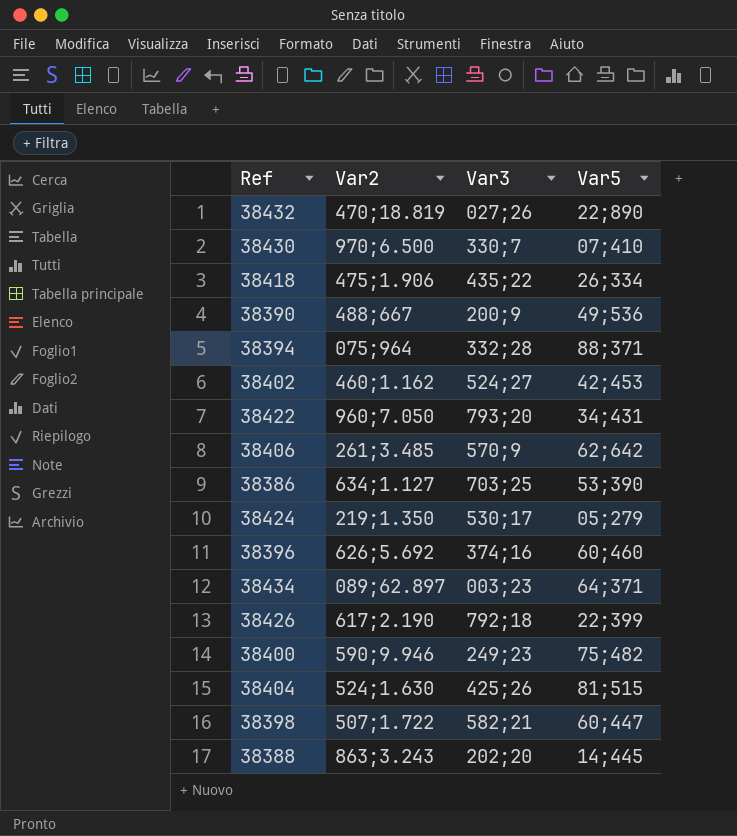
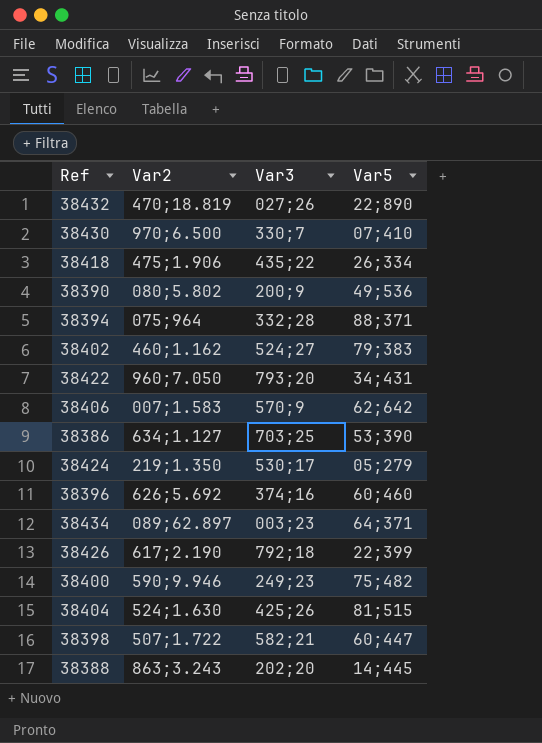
38390 | Var2: 488;667 -> 080;5.802
38402 | Var5: 42;453 -> 79;383
38406 | Var2: 261;3.485 -> 007;1.583

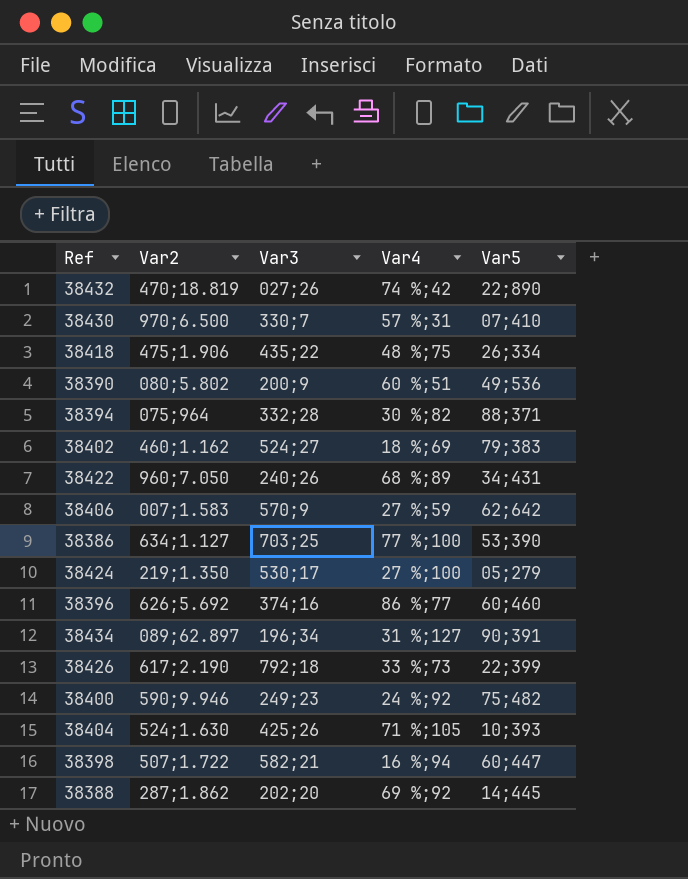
column Var4 | position: none -> 4
38422 | Var3: 793;20 -> 240;26
38434 | Var3: 003;23 -> 196;34
38434 | Var5: 64;371 -> 90;391
38404 | Var5: 81;515 -> 10;393
38388 | Var2: 863;3.243 -> 287;1.862

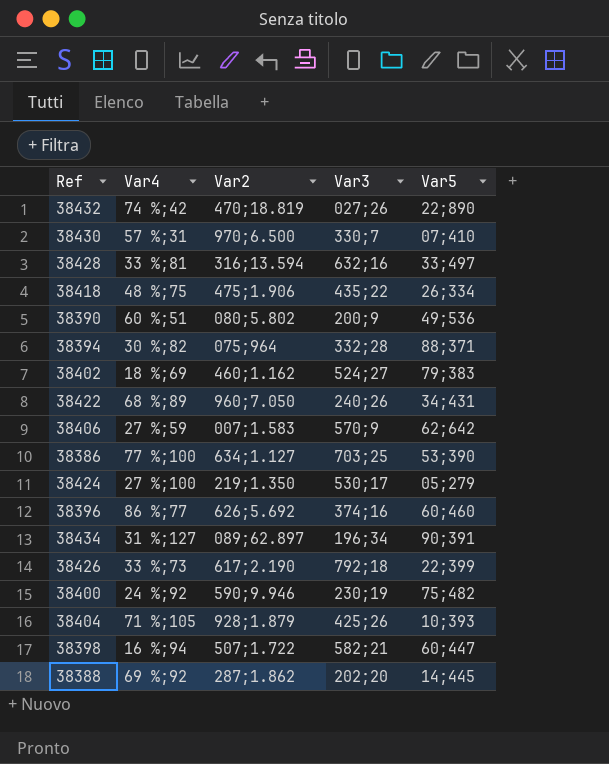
column Var4 | position: 4 -> 2
row 38428: none -> 33 %;81 | 316;13.594 | 632;16 | 33;497
38400 | Var3: 249;23 -> 230;19
38404 | Var2: 524;1.630 -> 928;1.879

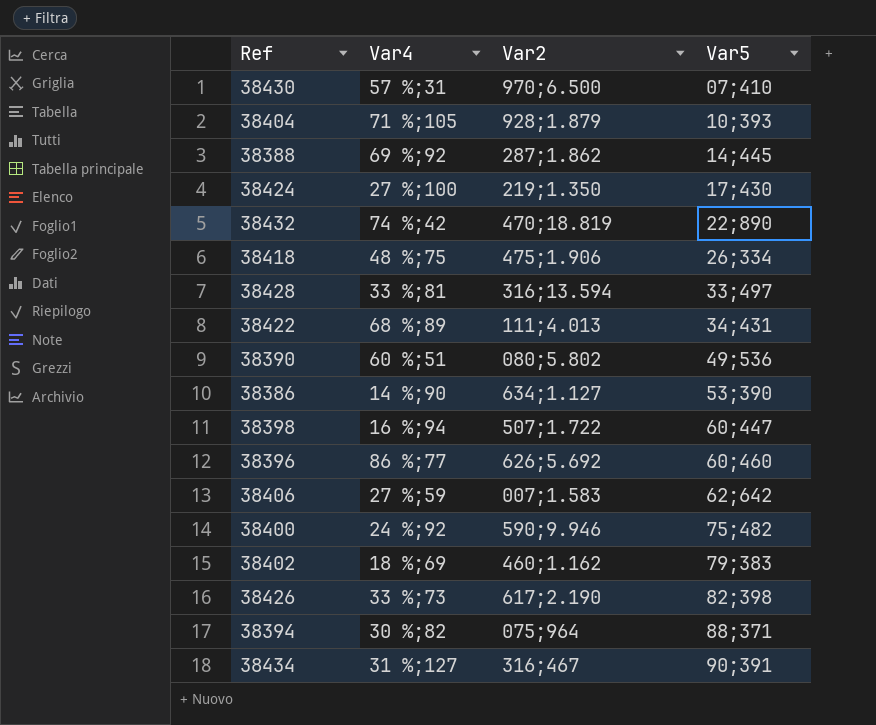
row order: none -> Var5 ascending
column Var3 | position: 4 -> none
38424 | Var5: 05;279 -> 17;430
38422 | Var2: 960;7.050 -> 111;4.013
38386 | Var4: 77 %;100 -> 14 %;90
38426 | Var5: 22;399 -> 82;398
38434 | Var2: 089;62.897 -> 316;467

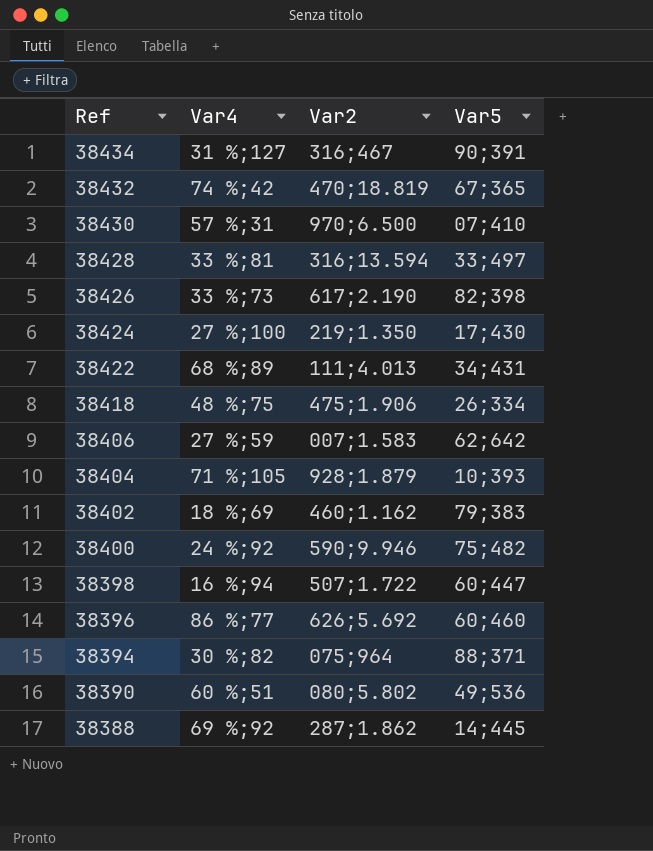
row order: Var5 ascending -> Ref descending
row 38386: 14 %;90 | 634;1.127 | 53;390 -> none
38432 | Var5: 22;890 -> 67;365

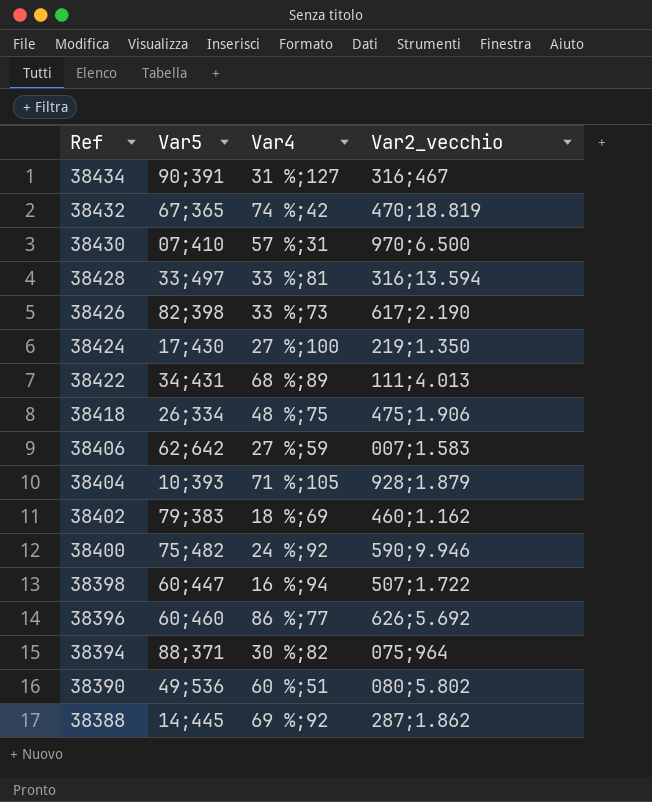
column Var5 | position: 4 -> 2
column name: Var2 -> Var2_vecchio

